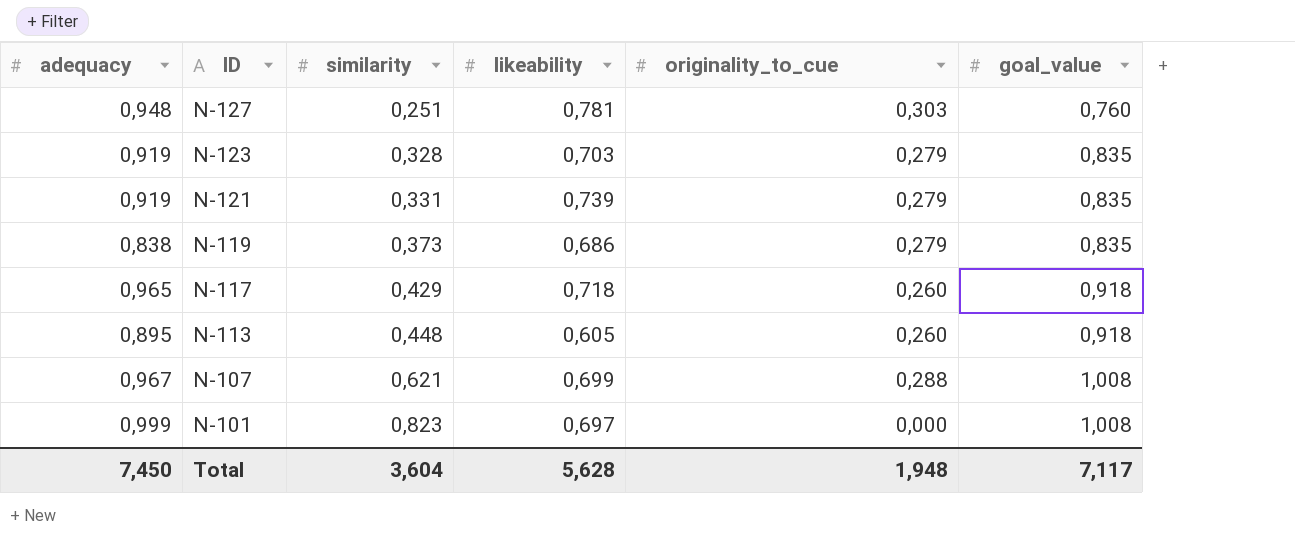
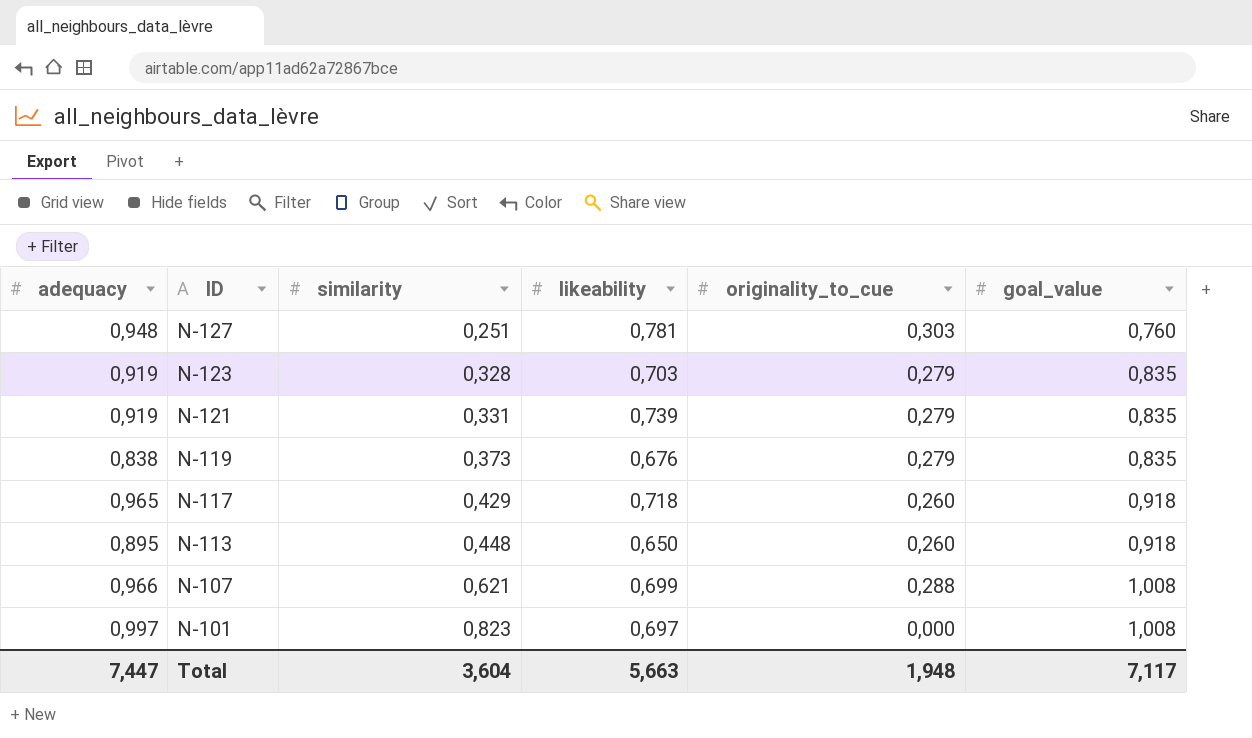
N-119 | likeability: 0,686 -> 0,676
N-113 | likeability: 0,605 -> 0,650
N-107 | adequacy: 0,967 -> 0,966
N-101 | adequacy: 0,999 -> 0,997
Total | adequacy: 7,450 -> 7,447
Total | likeability: 5,628 -> 5,663

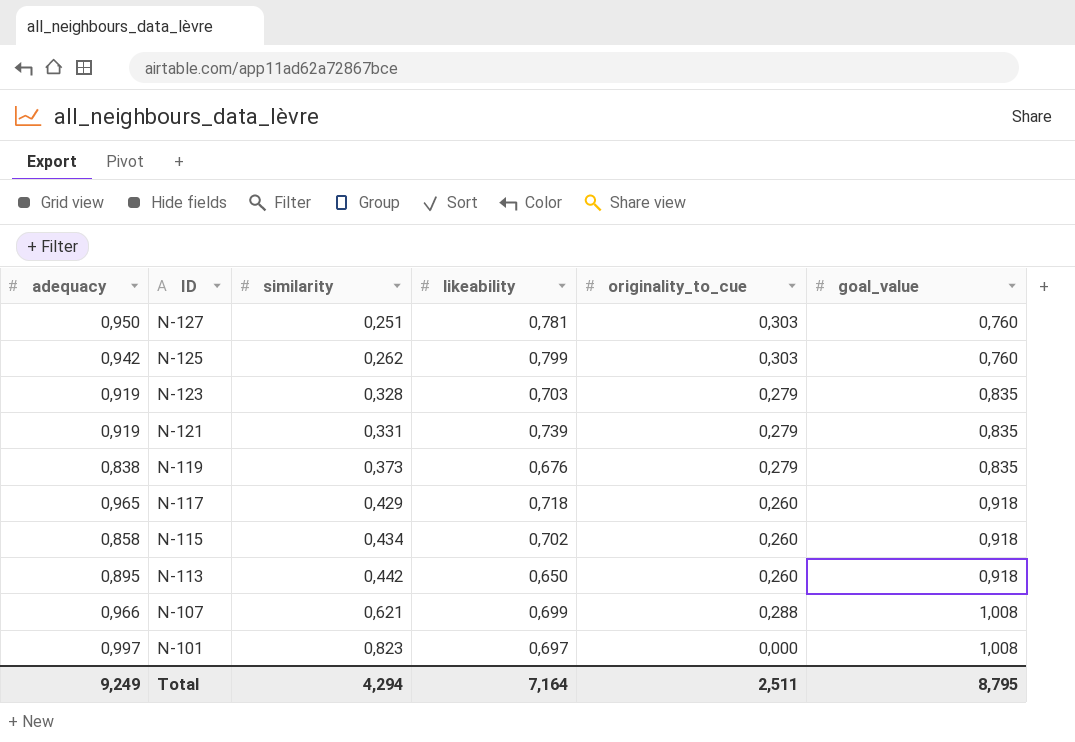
N-127 | adequacy: 0,948 -> 0,950
row N-125: none -> 0,942 | 0,262 | 0,799 | 0,303 | 0,760
row N-115: none -> 0,858 | 0,434 | 0,702 | 0,260 | 0,918
N-113 | similarity: 0,448 -> 0,442
Total | adequacy: 7,447 -> 9,249
Total | similarity: 3,604 -> 4,294
Total | likeability: 5,663 -> 7,164
Total | originality_to_cue: 1,948 -> 2,511
Total | goal_value: 7,117 -> 8,795

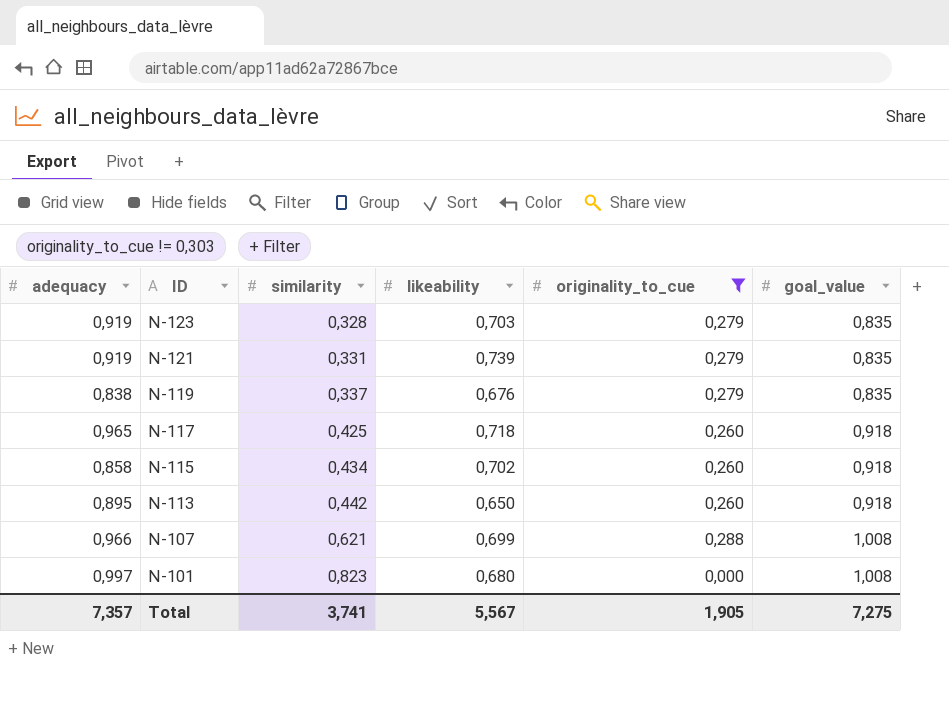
filter: none -> originality_to_cue != 0,303
N-119 | similarity: 0,373 -> 0,337
N-117 | similarity: 0,429 -> 0,425
N-101 | likeability: 0,697 -> 0,680
Total | adequacy: 9,249 -> 7,357
Total | similarity: 4,294 -> 3,741
Total | likeability: 7,164 -> 5,567
Total | originality_to_cue: 2,511 -> 1,905
Total | goal_value: 8,795 -> 7,275

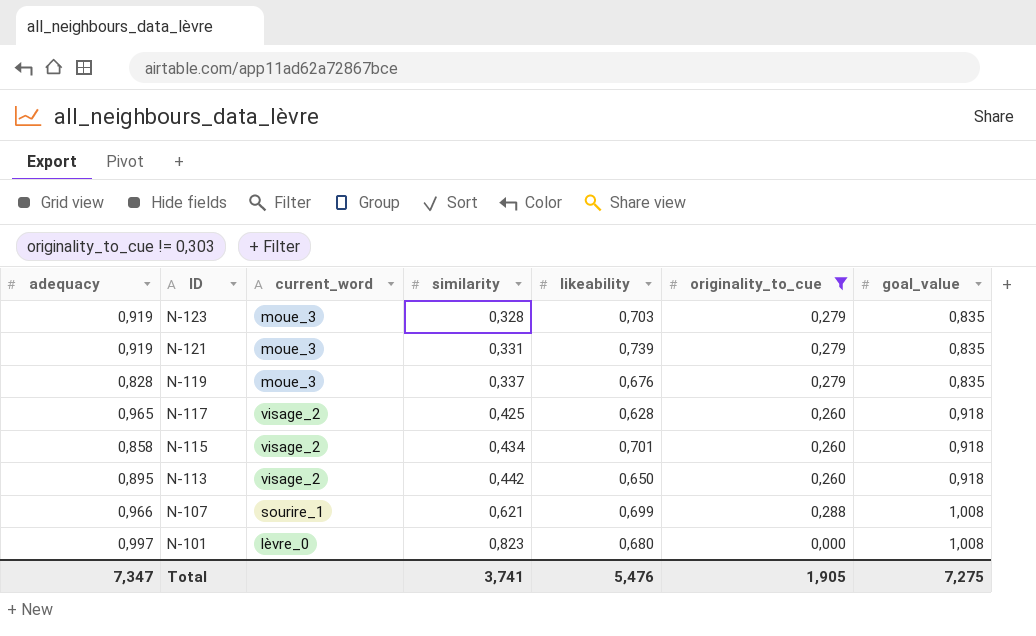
column current_word | position: none -> 3
N-119 | adequacy: 0,838 -> 0,828
N-117 | likeability: 0,718 -> 0,628
N-115 | likeability: 0,702 -> 0,701
Total | adequacy: 7,357 -> 7,347
Total | likeability: 5,567 -> 5,476

